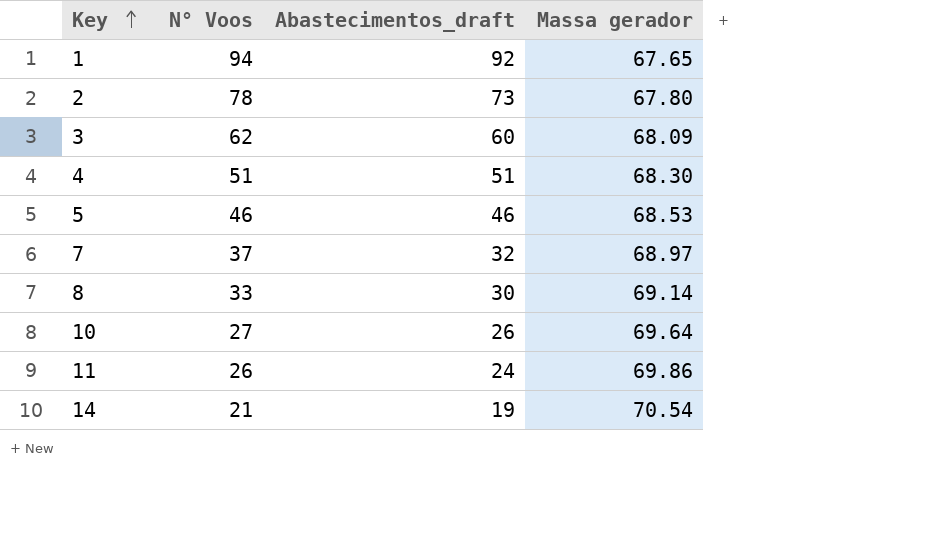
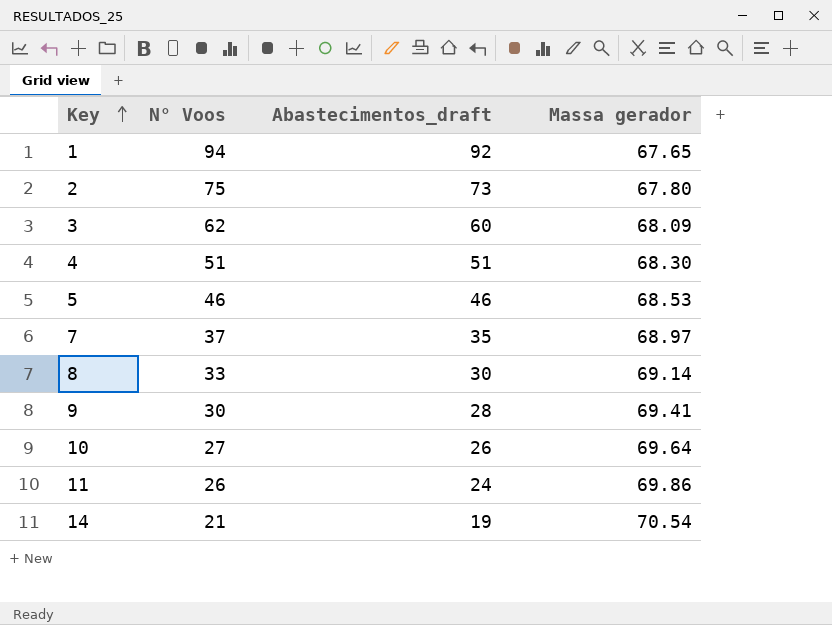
2 | N° Voos: 78 -> 75
7 | Abastecimentos_draft: 32 -> 35
row 9: none -> 30 | 28 | 69.41

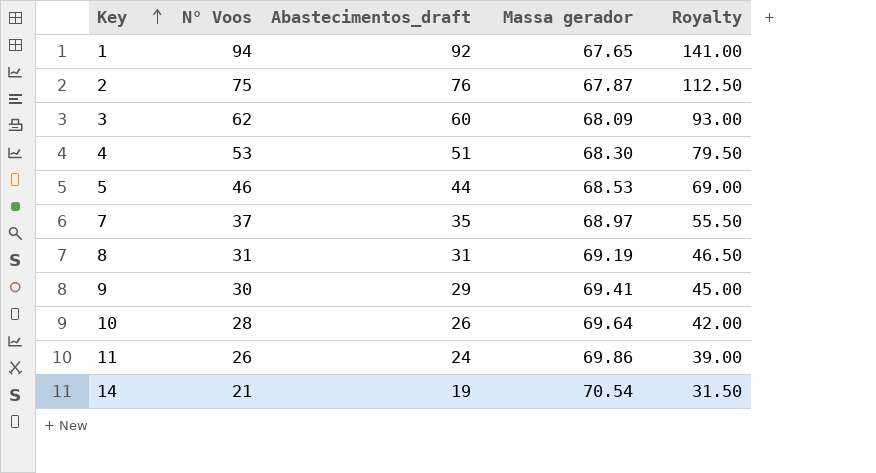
column Royalty | formula: none -> [N° Voos] * 1.5
2 | Abastecimentos_draft: 73 -> 76
2 | Massa gerador: 67.80 -> 67.87
4 | N° Voos: 51 -> 53
5 | Abastecimentos_draft: 46 -> 44
8 | N° Voos: 33 -> 31
8 | Abastecimentos_draft: 30 -> 31
8 | Massa gerador: 69.14 -> 69.19
9 | Abastecimentos_draft: 28 -> 29
10 | N° Voos: 27 -> 28

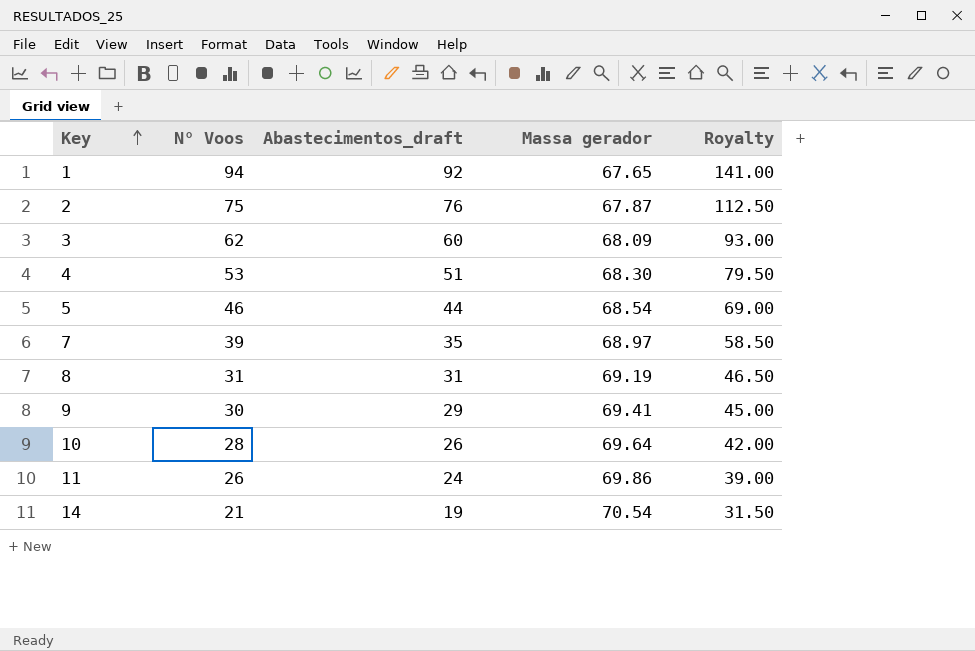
5 | Massa gerador: 68.53 -> 68.54
7 | N° Voos: 37 -> 39
7 | Royalty: 55.50 -> 58.50

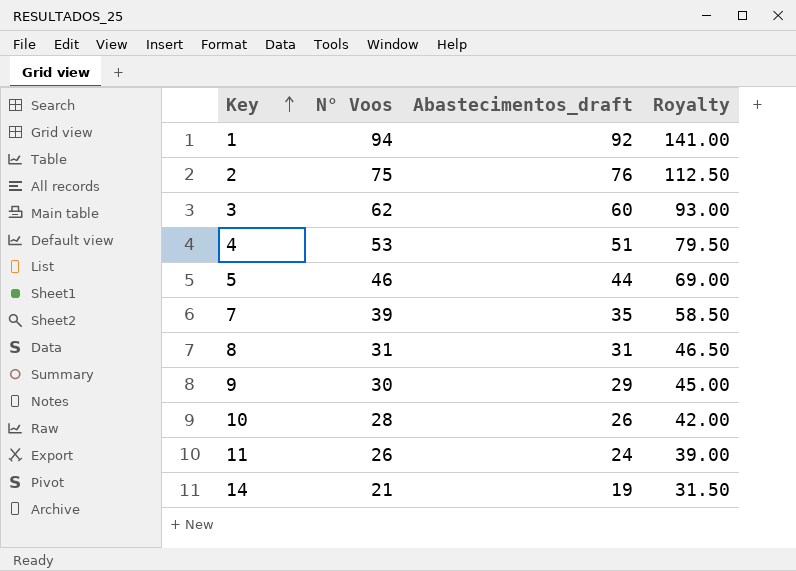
column Massa gerador | position: 4 -> none

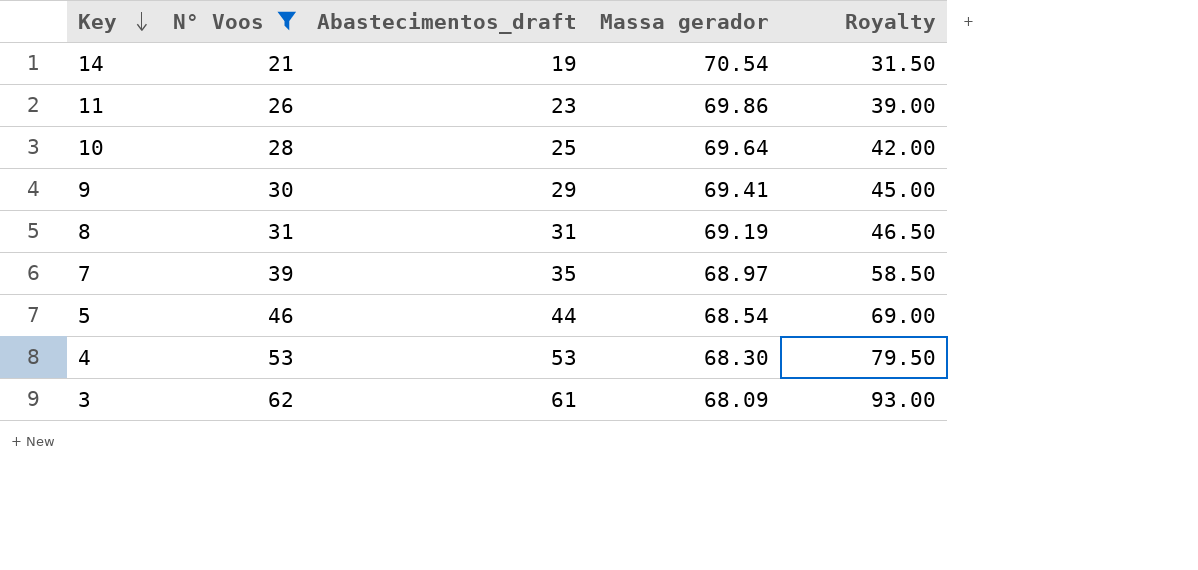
filter: none -> N° Voos <= 62
row order: Key ascending -> Key descending
column Massa gerador | position: none -> 4
11 | Abastecimentos_draft: 24 -> 23
10 | Abastecimentos_draft: 26 -> 25
4 | Abastecimentos_draft: 51 -> 53
3 | Abastecimentos_draft: 60 -> 61

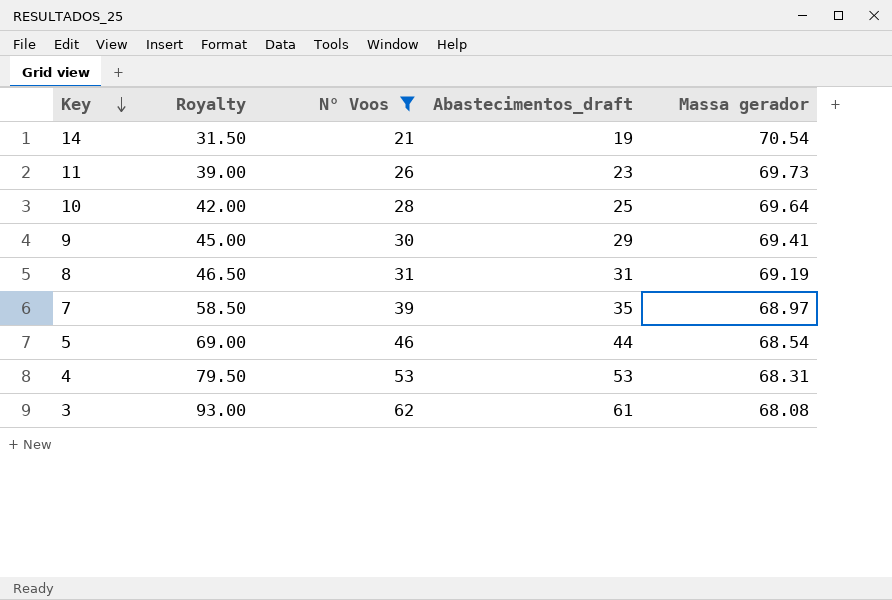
column Royalty | position: 5 -> 2
11 | Massa gerador: 69.86 -> 69.73
4 | Massa gerador: 68.30 -> 68.31
3 | Massa gerador: 68.09 -> 68.08

